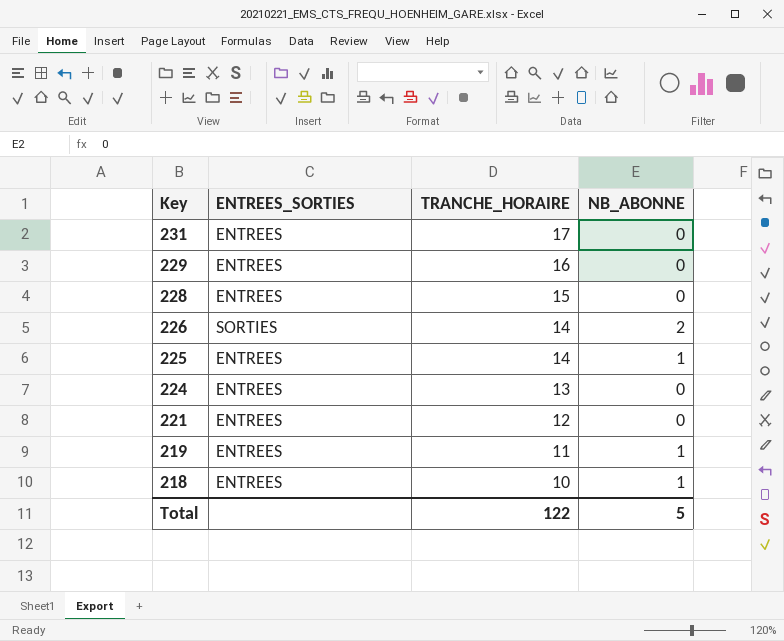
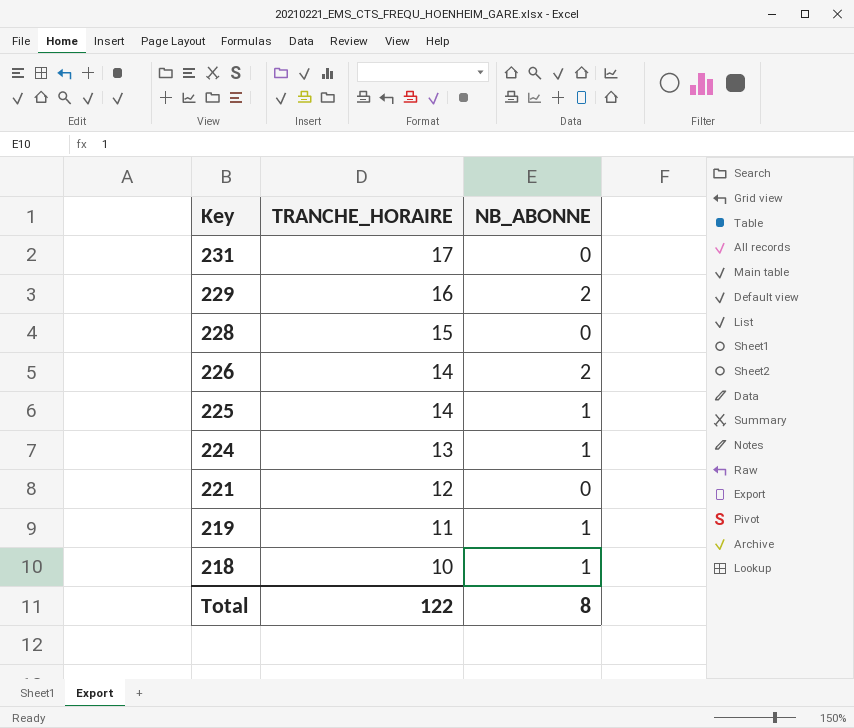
column ENTREES_SORTIES | position: 2 -> none
229 | NB_ABONNE: 0 -> 2
224 | NB_ABONNE: 0 -> 1
Total | NB_ABONNE: 5 -> 8

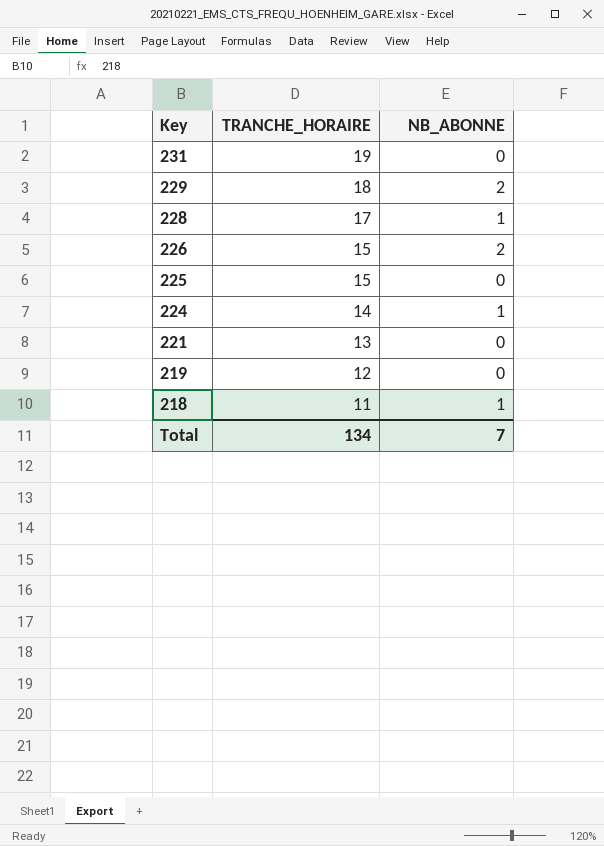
231 | TRANCHE_HORAIRE: 17 -> 19
229 | TRANCHE_HORAIRE: 16 -> 18
228 | TRANCHE_HORAIRE: 15 -> 17
228 | NB_ABONNE: 0 -> 1
226 | TRANCHE_HORAIRE: 14 -> 15
225 | TRANCHE_HORAIRE: 14 -> 15
225 | NB_ABONNE: 1 -> 0
224 | TRANCHE_HORAIRE: 13 -> 14
221 | TRANCHE_HORAIRE: 12 -> 13
219 | TRANCHE_HORAIRE: 11 -> 12
219 | NB_ABONNE: 1 -> 0
218 | TRANCHE_HORAIRE: 10 -> 11
Total | TRANCHE_HORAIRE: 122 -> 134
Total | NB_ABONNE: 8 -> 7

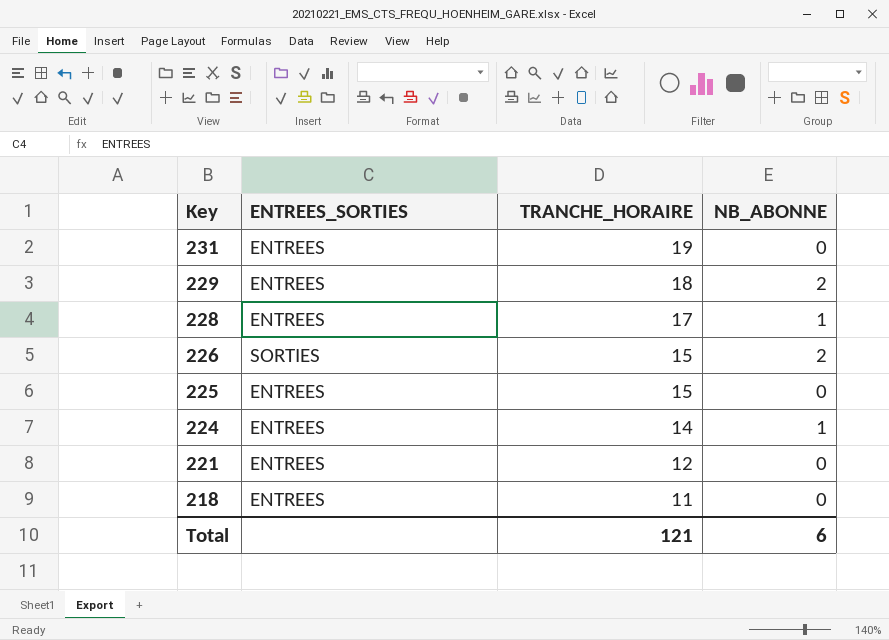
column ENTREES_SORTIES | position: none -> 2
row 219: 12 | 0 -> none
221 | TRANCHE_HORAIRE: 13 -> 12
218 | NB_ABONNE: 1 -> 0
Total | TRANCHE_HORAIRE: 134 -> 121
Total | NB_ABONNE: 7 -> 6

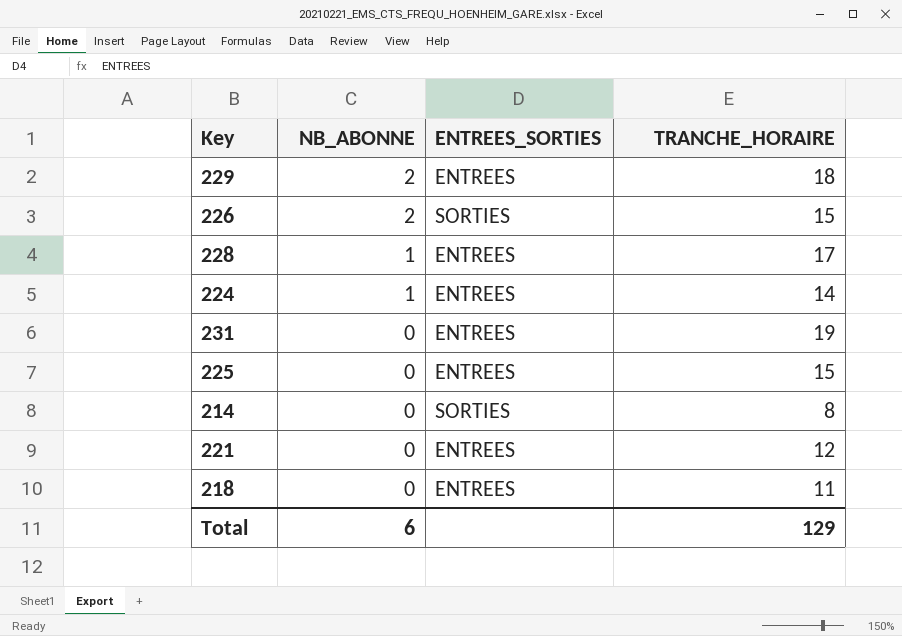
row order: Key descending -> NB_ABONNE descending
column NB_ABONNE | position: 4 -> 2
row 214: none -> 0 | SORTIES | 8
Total | TRANCHE_HORAIRE: 121 -> 129

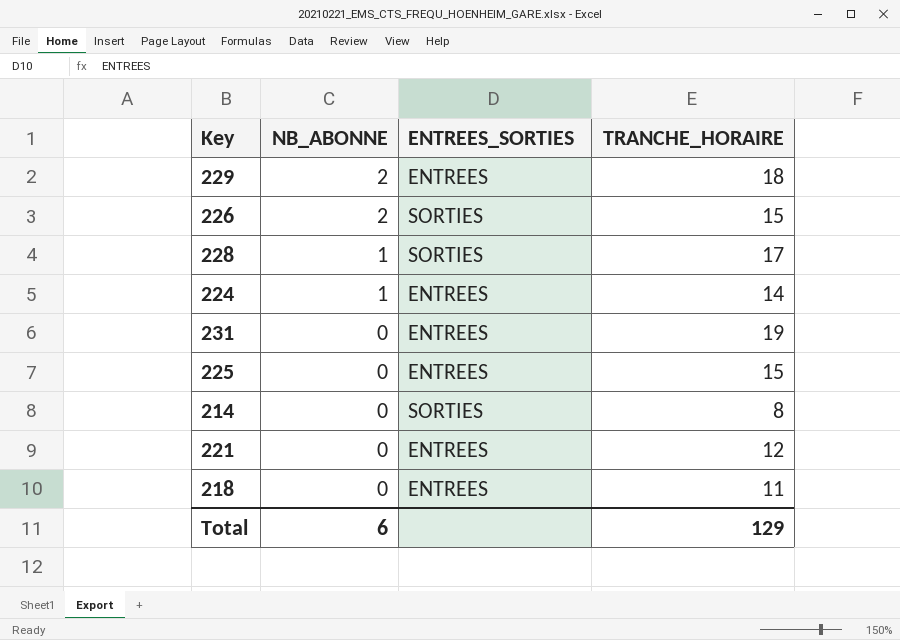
228 | ENTREES_SORTIES: ENTREES -> SORTIES

